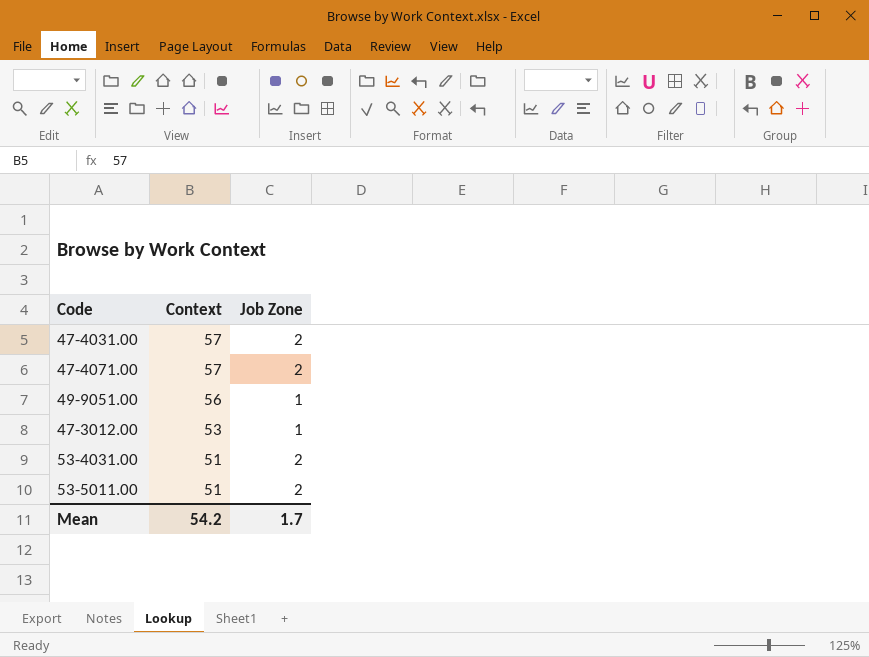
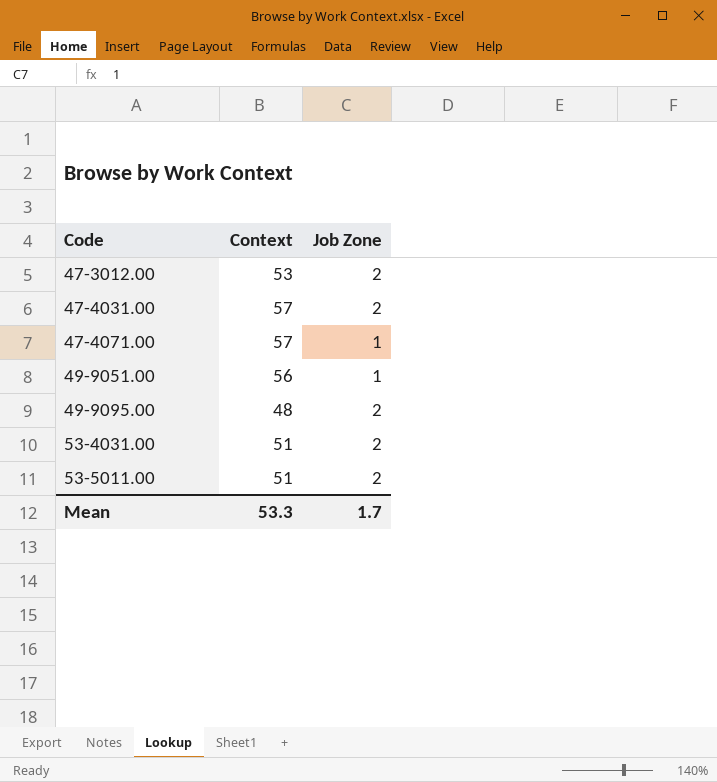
row order: Context descending -> Code ascending
47-3012.00 | Job Zone: 1 -> 2
47-4071.00 | Job Zone: 2 -> 1
row 49-9095.00: none -> 48 | 2
Mean | Context: 54.2 -> 53.3

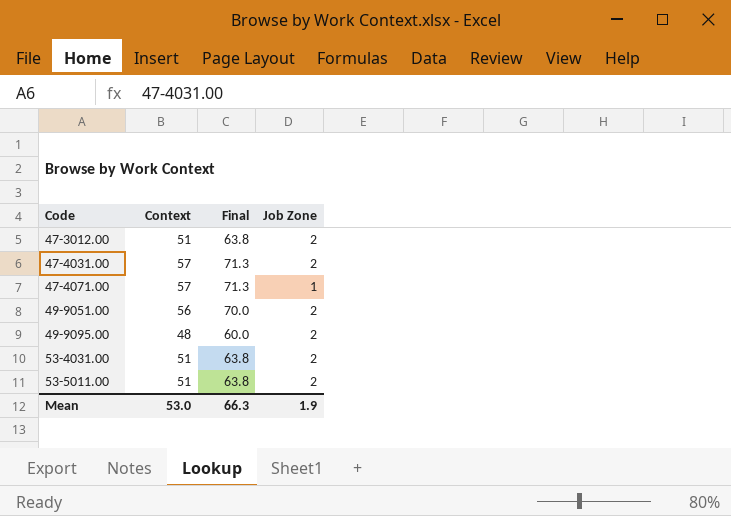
column Final | formula: none -> [Context] * 1.25
47-3012.00 | Context: 53 -> 51
49-9051.00 | Job Zone: 1 -> 2
Mean | Context: 53.3 -> 53.0
Mean | Job Zone: 1.7 -> 1.9

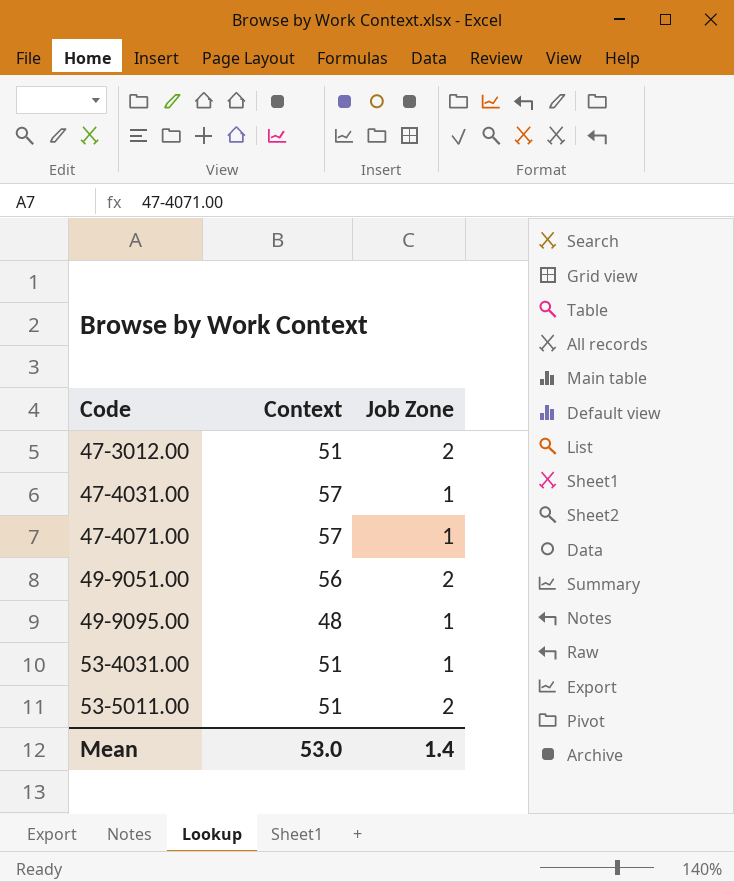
column Final | formula: [Context] * 1.25 -> none
47-4031.00 | Job Zone: 2 -> 1
49-9095.00 | Job Zone: 2 -> 1
53-4031.00 | Job Zone: 2 -> 1
Mean | Job Zone: 1.9 -> 1.4

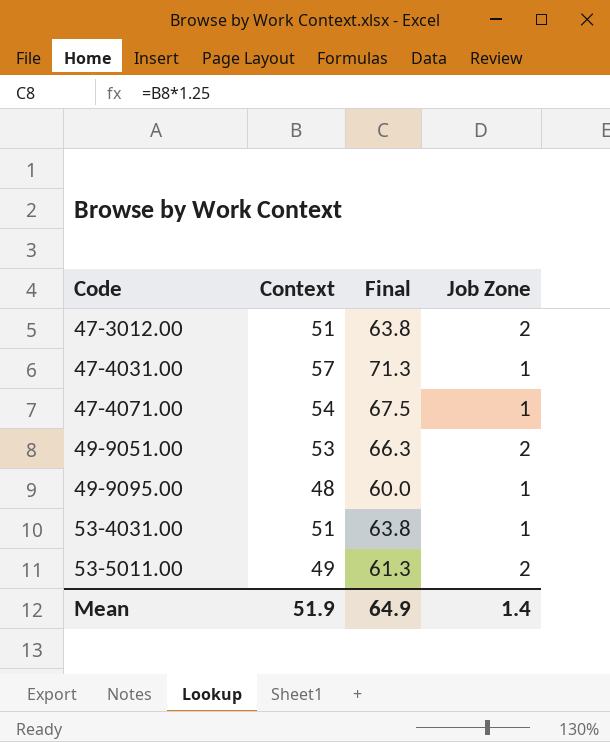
column Final | formula: none -> [Context] * 1.25
47-4071.00 | Context: 57 -> 54
49-9051.00 | Context: 56 -> 53
53-5011.00 | Context: 51 -> 49
Mean | Context: 53.0 -> 51.9

